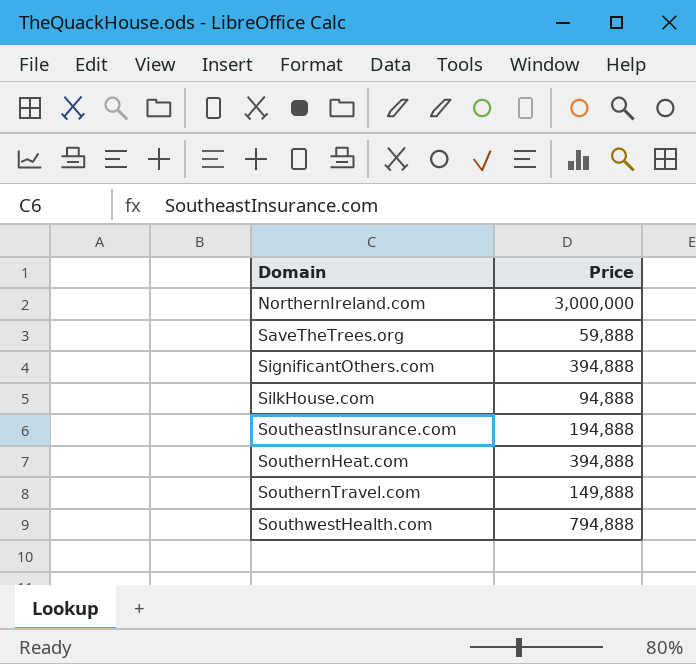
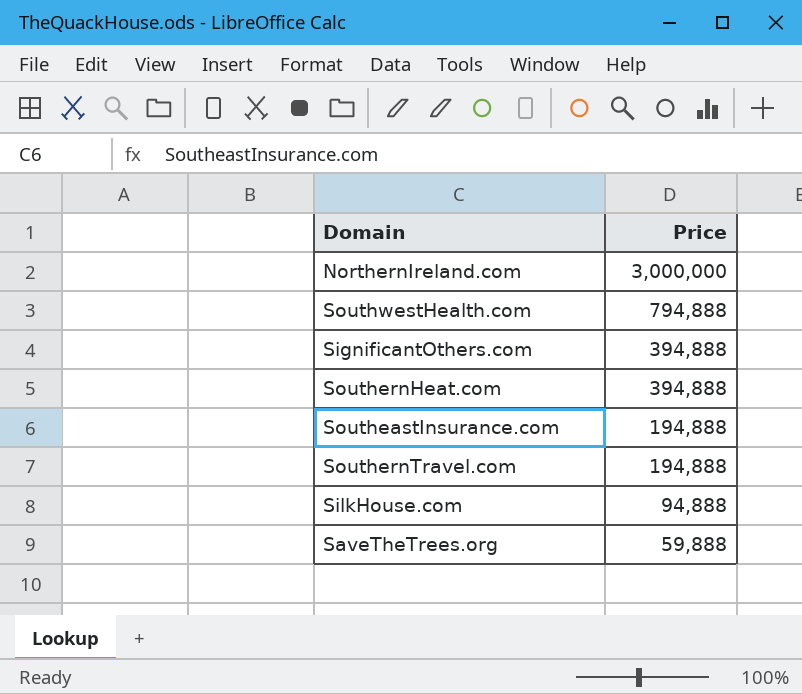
row order: Domain ascending -> Price descending
SouthernTravel.com | Price: 149,888 -> 194,888

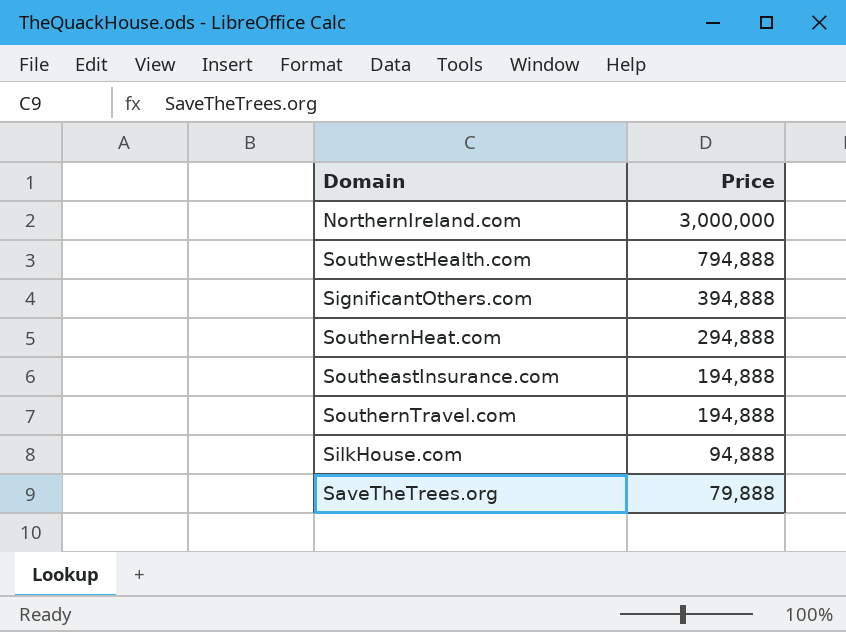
SouthernHeat.com | Price: 394,888 -> 294,888
SaveTheTrees.org | Price: 59,888 -> 79,888

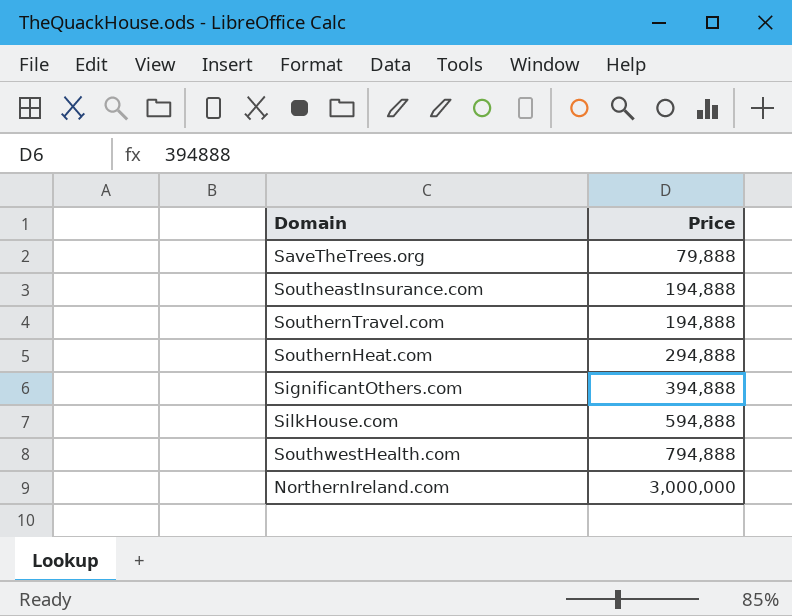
row order: Price descending -> Price ascending
SilkHouse.com | Price: 94,888 -> 594,888

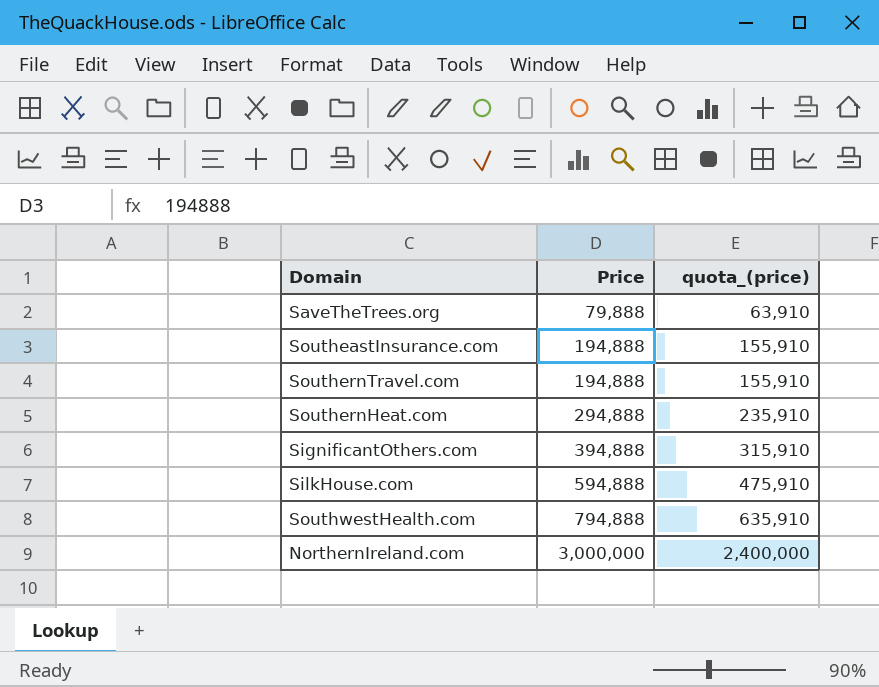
column quota_(price) | formula: none -> [Price] * 0.8

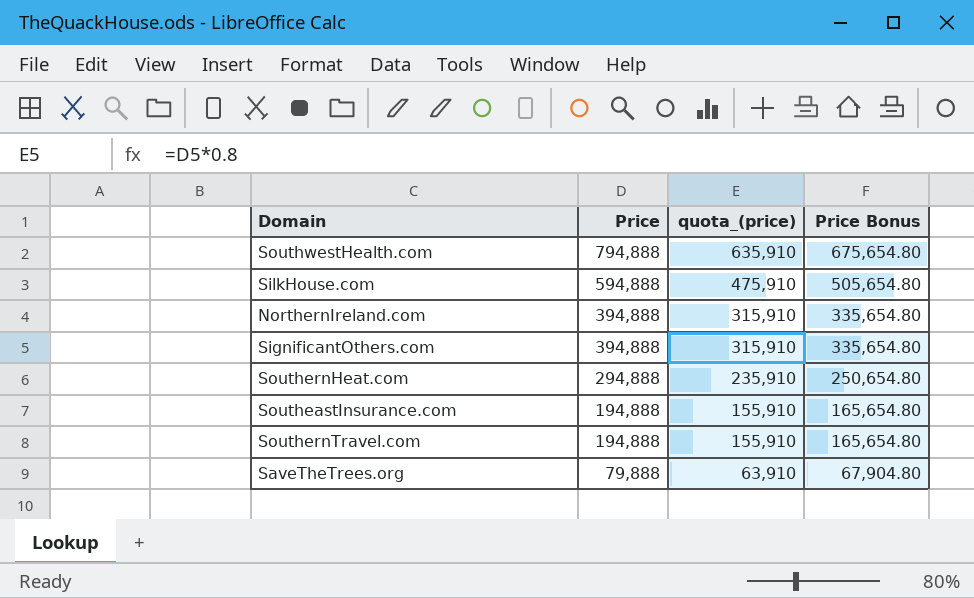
row order: Price ascending -> Price descending
column Price Bonus | formula: none -> [Price] * 0.85
NorthernIreland.com | Price: 3,000,000 -> 394,888
NorthernIreland.com | quota_(price): 2,400,000 -> 315,910

